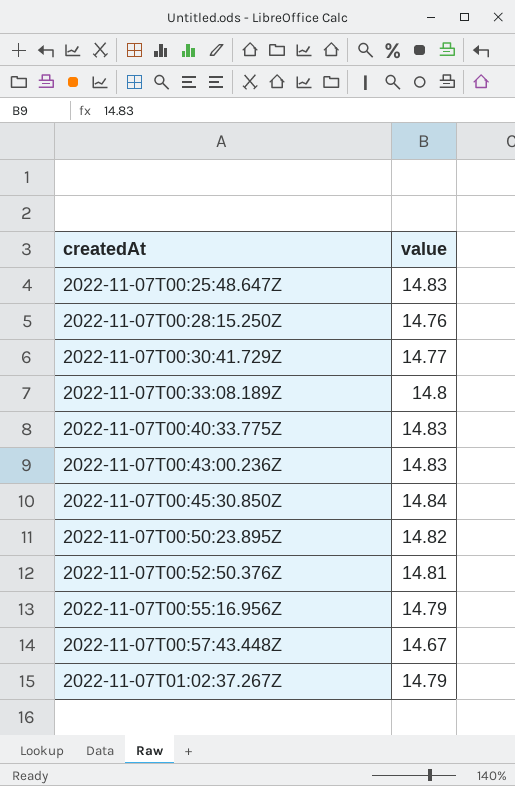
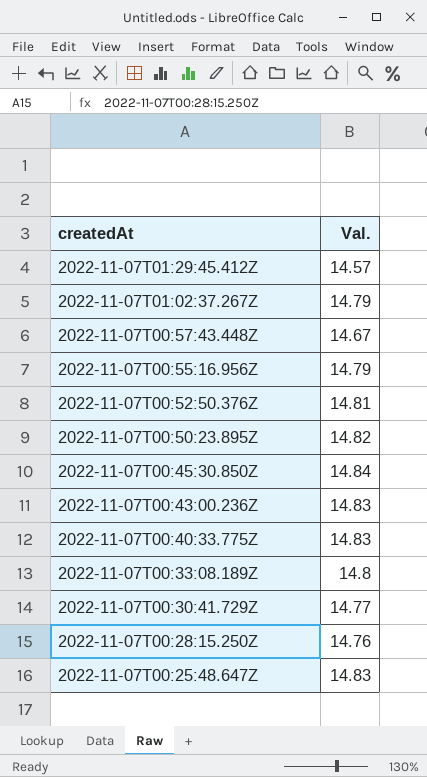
row order: createdAt ascending -> createdAt descending
column name: value -> Val.
row 2022-11-07T01:29:45.412Z: none -> 14.57

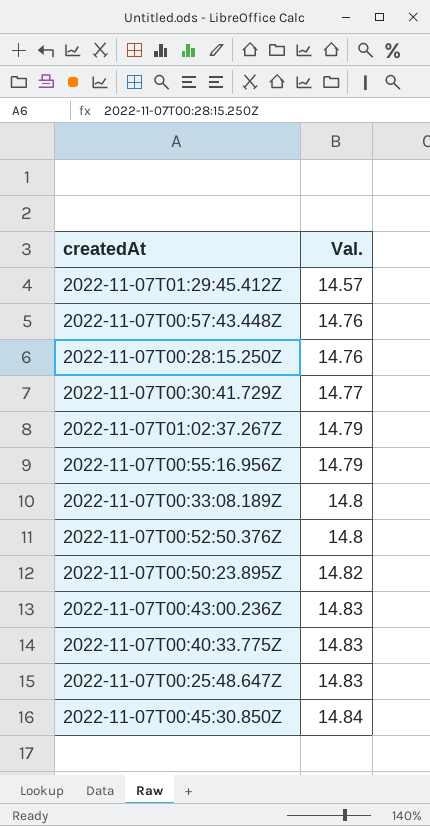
row order: createdAt descending -> Val. ascending
2022-11-07T00:57:43.448Z | Val.: 14.67 -> 14.76
2022-11-07T00:52:50.376Z | Val.: 14.81 -> 14.8

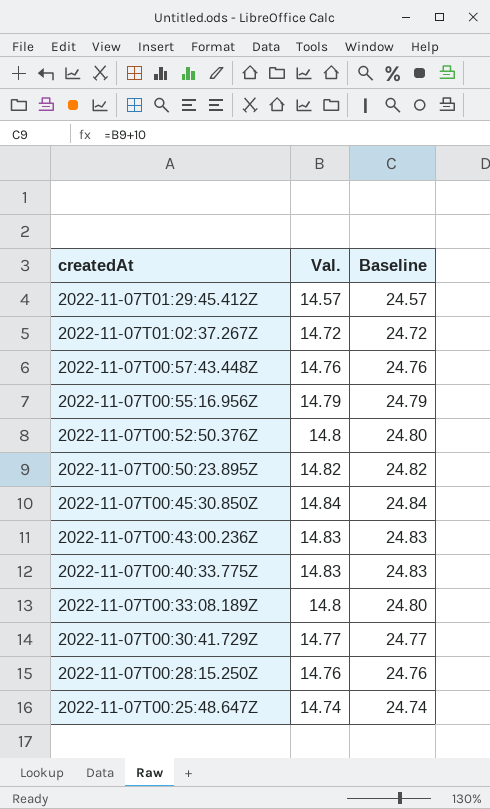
row order: Val. ascending -> createdAt descending
column Baseline | formula: none -> [Val.] + 10
2022-11-07T01:02:37.267Z | Val.: 14.79 -> 14.72
2022-11-07T00:25:48.647Z | Val.: 14.83 -> 14.74

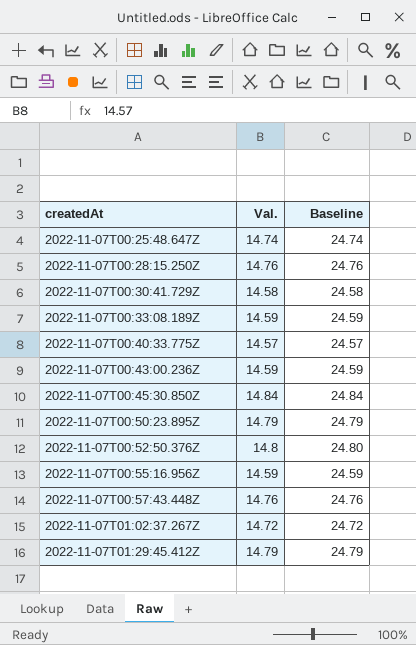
row order: createdAt descending -> createdAt ascending
2022-11-07T00:30:41.729Z | Val.: 14.77 -> 14.58
2022-11-07T00:30:41.729Z | Baseline: 24.77 -> 24.58
2022-11-07T00:33:08.189Z | Val.: 14.8 -> 14.59
2022-11-07T00:33:08.189Z | Baseline: 24.80 -> 24.59
2022-11-07T00:40:33.775Z | Val.: 14.83 -> 14.57
2022-11-07T00:40:33.775Z | Baseline: 24.83 -> 24.57
2022-11-07T00:43:00.236Z | Val.: 14.83 -> 14.59
2022-11-07T00:43:00.236Z | Baseline: 24.83 -> 24.59
2022-11-07T00:50:23.895Z | Val.: 14.82 -> 14.79
2022-11-07T00:50:23.895Z | Baseline: 24.82 -> 24.79
2022-11-07T00:55:16.956Z | Val.: 14.79 -> 14.59
2022-11-07T00:55:16.956Z | Baseline: 24.79 -> 24.59
2022-11-07T01:29:45.412Z | Val.: 14.57 -> 14.79
2022-11-07T01:29:45.412Z | Baseline: 24.57 -> 24.79

